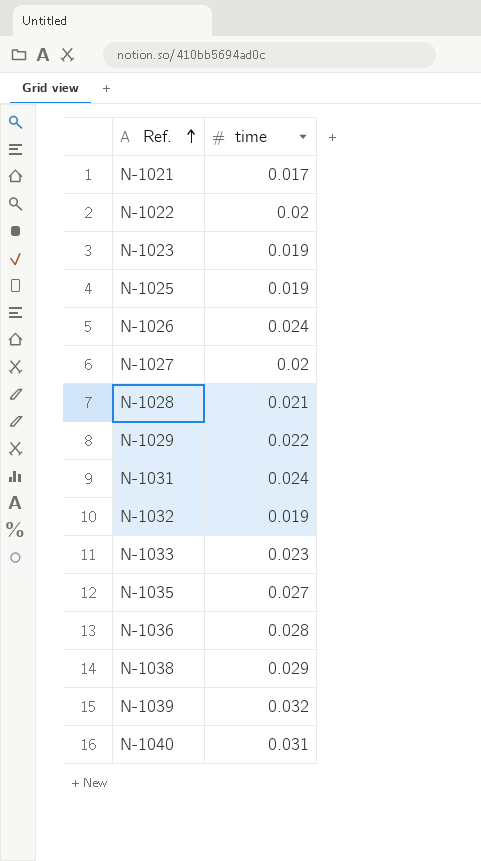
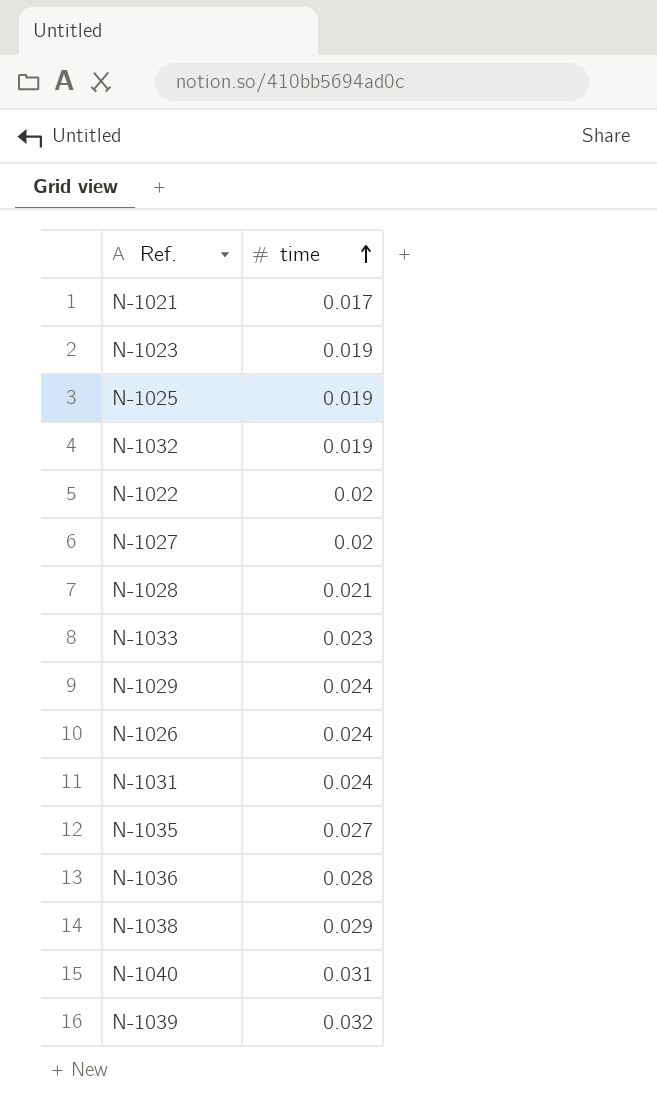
row order: Ref. ascending -> time ascending
N-1029 | time: 0.022 -> 0.024

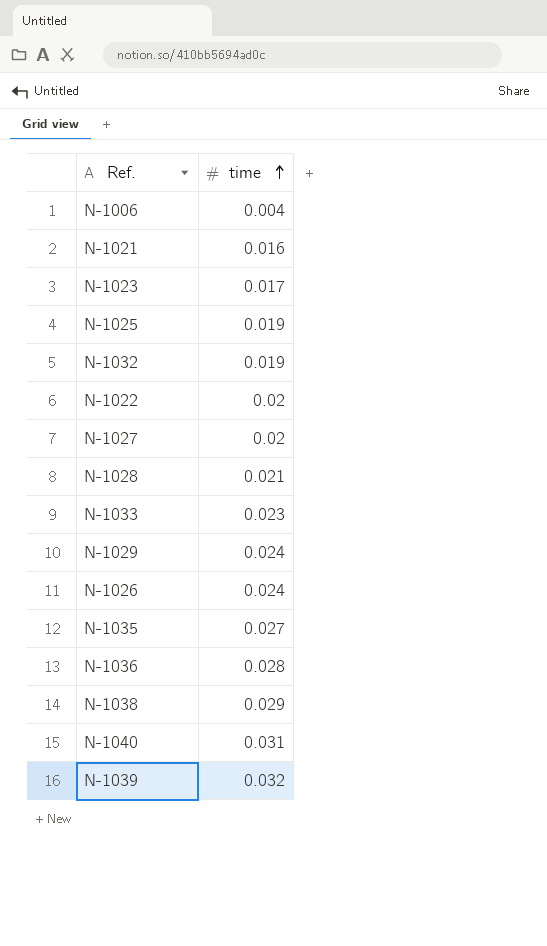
row N-1031: 0.024 -> none
row N-1006: none -> 0.004
N-1021 | time: 0.017 -> 0.016
N-1023 | time: 0.019 -> 0.017

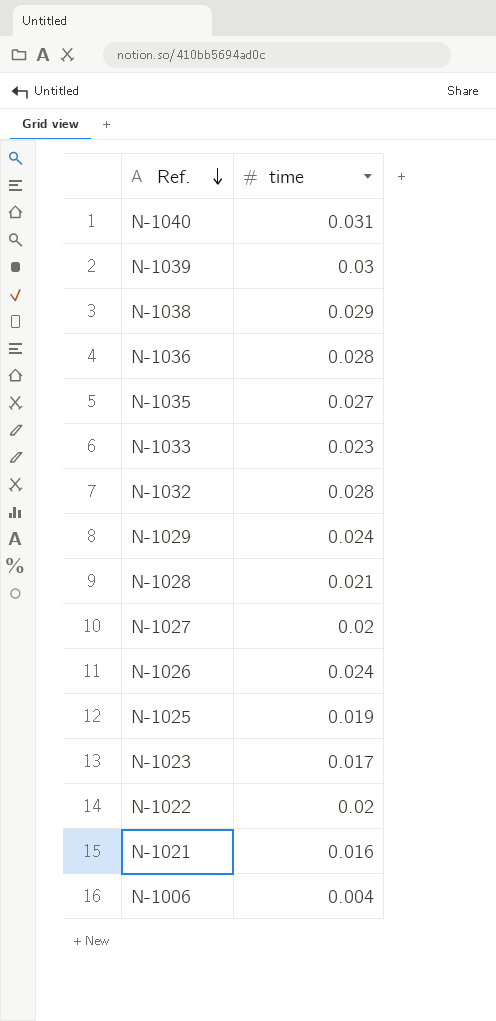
row order: time ascending -> Ref. descending
N-1039 | time: 0.032 -> 0.03
N-1032 | time: 0.019 -> 0.028

